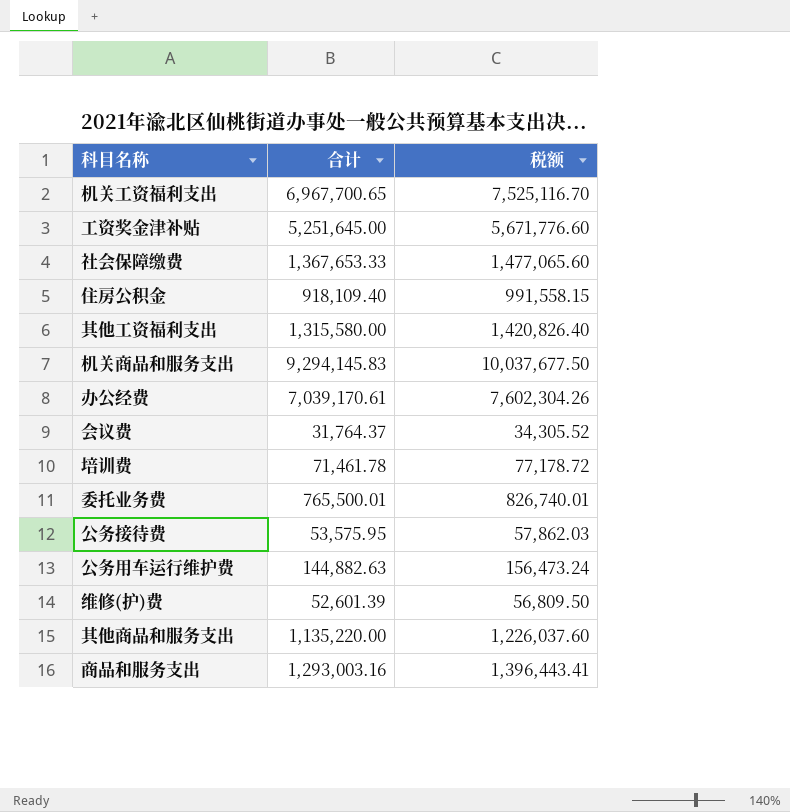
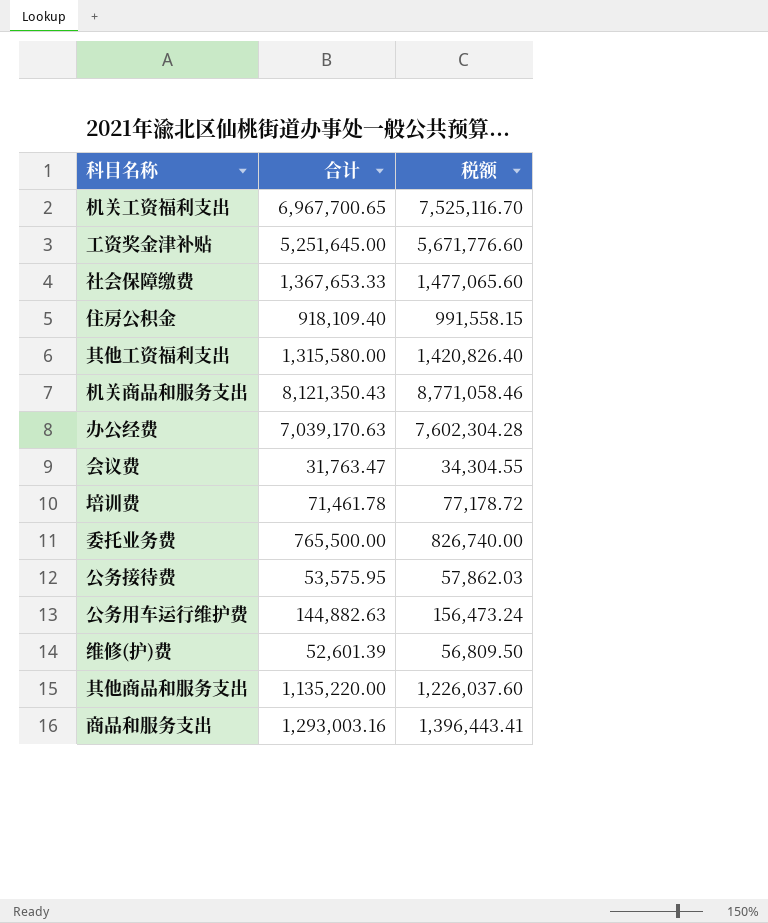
机关商品和服务支出 | 合计: 9,294,145.83 -> 8,121,350.43
机关商品和服务支出 | 税额: 10,037,677.50 -> 8,771,058.46
办公经费 | 合计: 7,039,170.61 -> 7,039,170.63
办公经费 | 税额: 7,602,304.26 -> 7,602,304.28
会议费 | 合计: 31,764.37 -> 31,763.47
会议费 | 税额: 34,305.52 -> 34,304.55
委托业务费 | 合计: 765,500.01 -> 765,500.00
委托业务费 | 税额: 826,740.01 -> 826,740.00

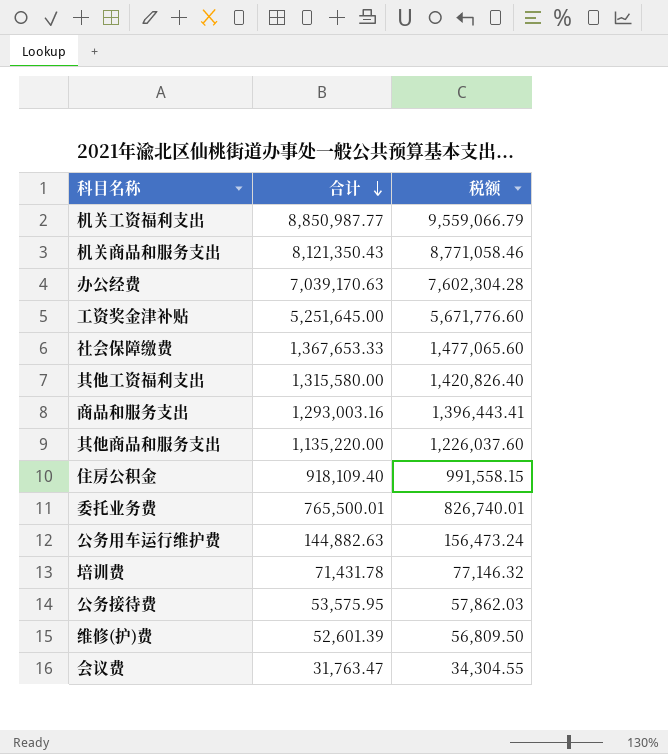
row order: none -> 合计 descending
机关工资福利支出 | 合计: 6,967,700.65 -> 8,850,987.77
机关工资福利支出 | 税额: 7,525,116.70 -> 9,559,066.79
委托业务费 | 合计: 765,500.00 -> 765,500.01
委托业务费 | 税额: 826,740.00 -> 826,740.01
培训费 | 合计: 71,461.78 -> 71,431.78
培训费 | 税额: 77,178.72 -> 77,146.32

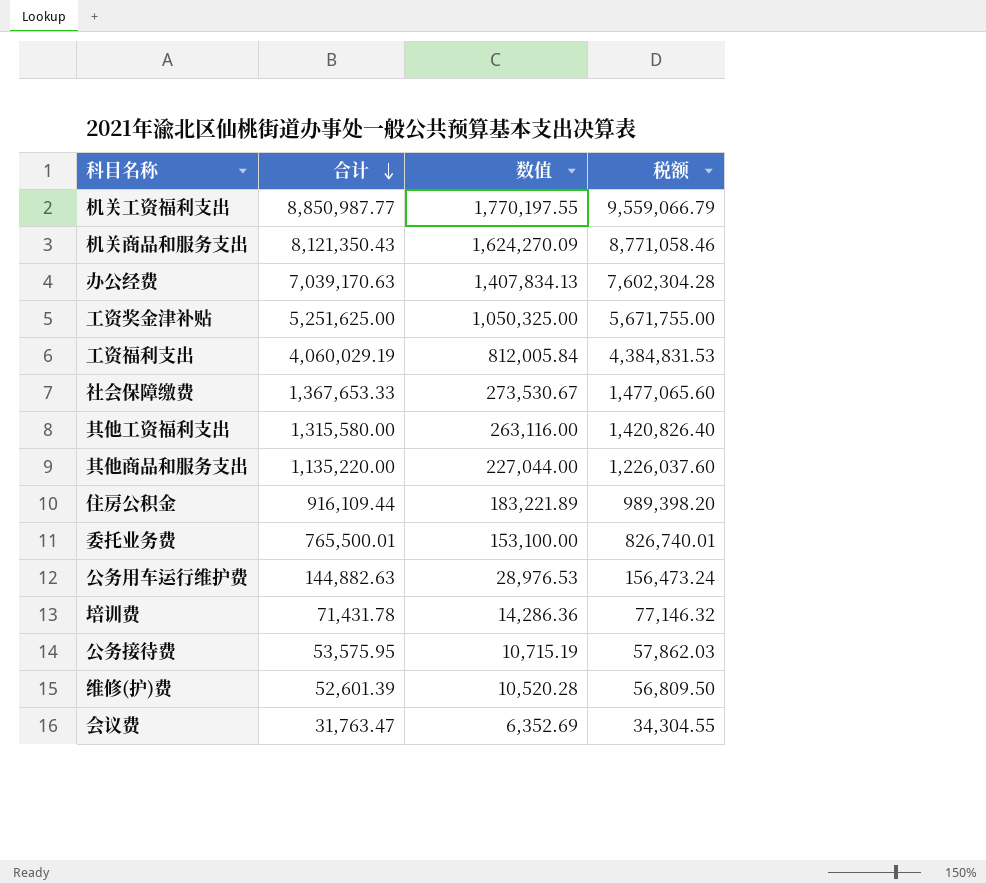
column 数值 | formula: none -> [合计] * 0.2
row 商品和服务支出: 1,293,003.16 | 1,396,443.41 -> none
工资奖金津补贴 | 合计: 5,251,645.00 -> 5,251,625.00
工资奖金津补贴 | 税额: 5,671,776.60 -> 5,671,755.00
row 工资福利支出: none -> 4,060,029.19 | 812,005.84 | 4,384,831.53
住房公积金 | 合计: 918,109.40 -> 916,109.44
住房公积金 | 税额: 991,558.15 -> 989,398.20

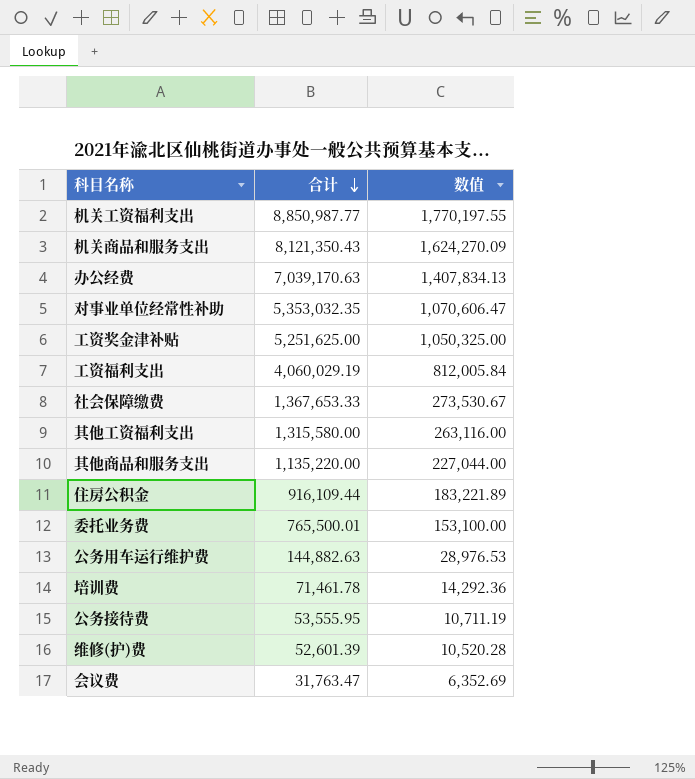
column 税额 | formula: [合计] * 1.08 -> none
row 对事业单位经常性补助: none -> 5,353,032.35 | 1,070,606.47
培训费 | 合计: 71,431.78 -> 71,461.78
培训费 | 数值: 14,286.36 -> 14,292.36
公务接待费 | 合计: 53,575.95 -> 53,555.95
公务接待费 | 数值: 10,715.19 -> 10,711.19

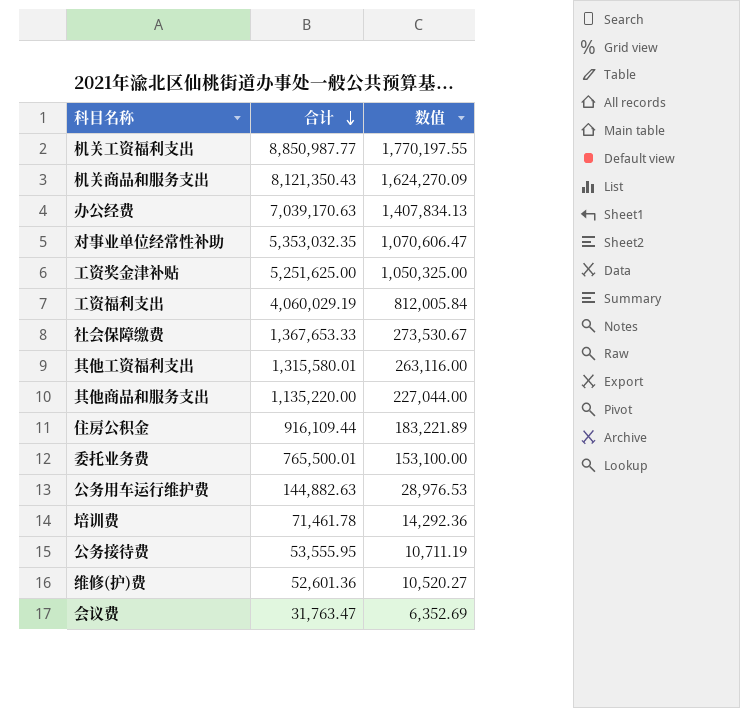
其他工资福利支出 | 合计: 1,315,580.00 -> 1,315,580.01
维修(护)费 | 合计: 52,601.39 -> 52,601.36
维修(护)费 | 数值: 10,520.28 -> 10,520.27

